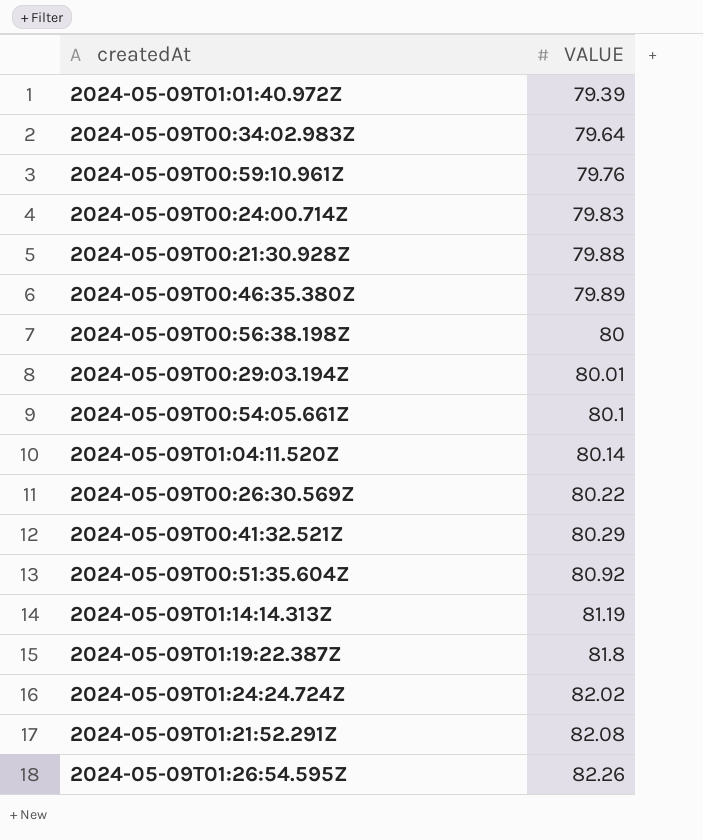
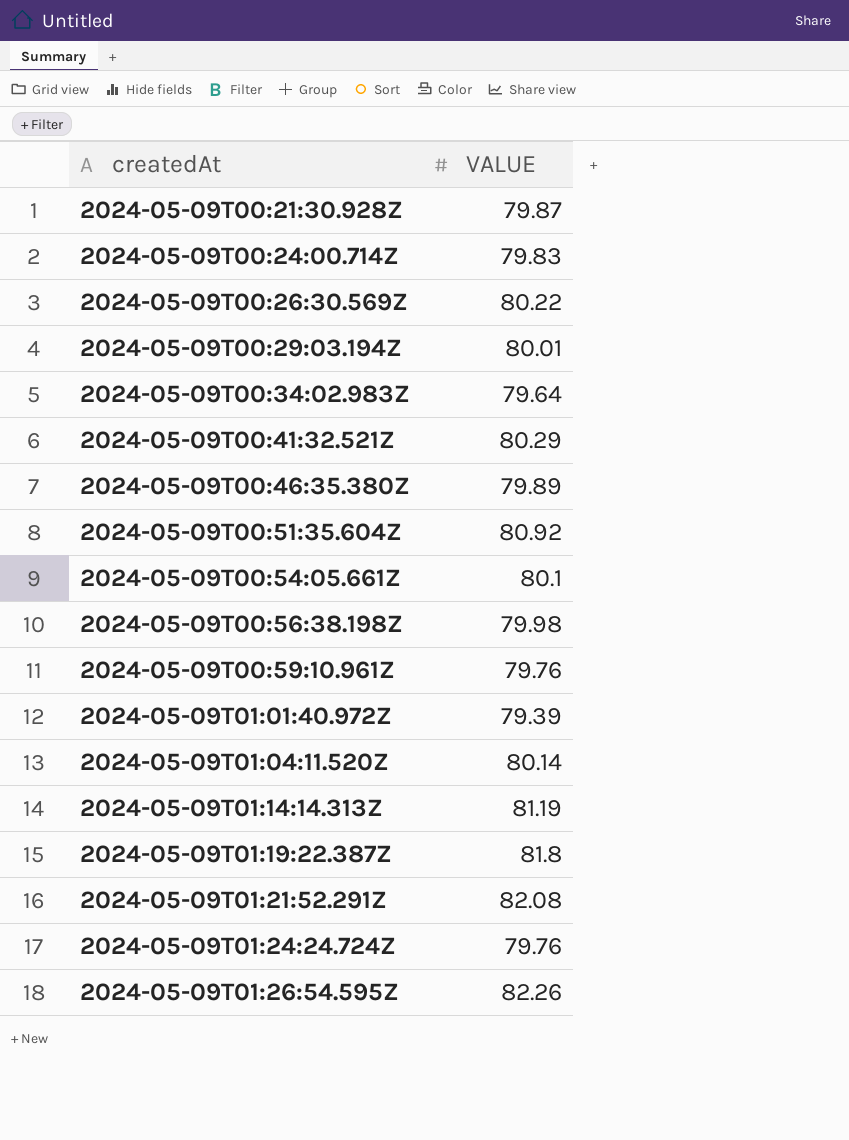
row order: VALUE ascending -> createdAt ascending
2024-05-09T00:21:30.928Z | VALUE: 79.88 -> 79.87
2024-05-09T00:56:38.198Z | VALUE: 80 -> 79.98
2024-05-09T01:24:24.724Z | VALUE: 82.02 -> 79.76

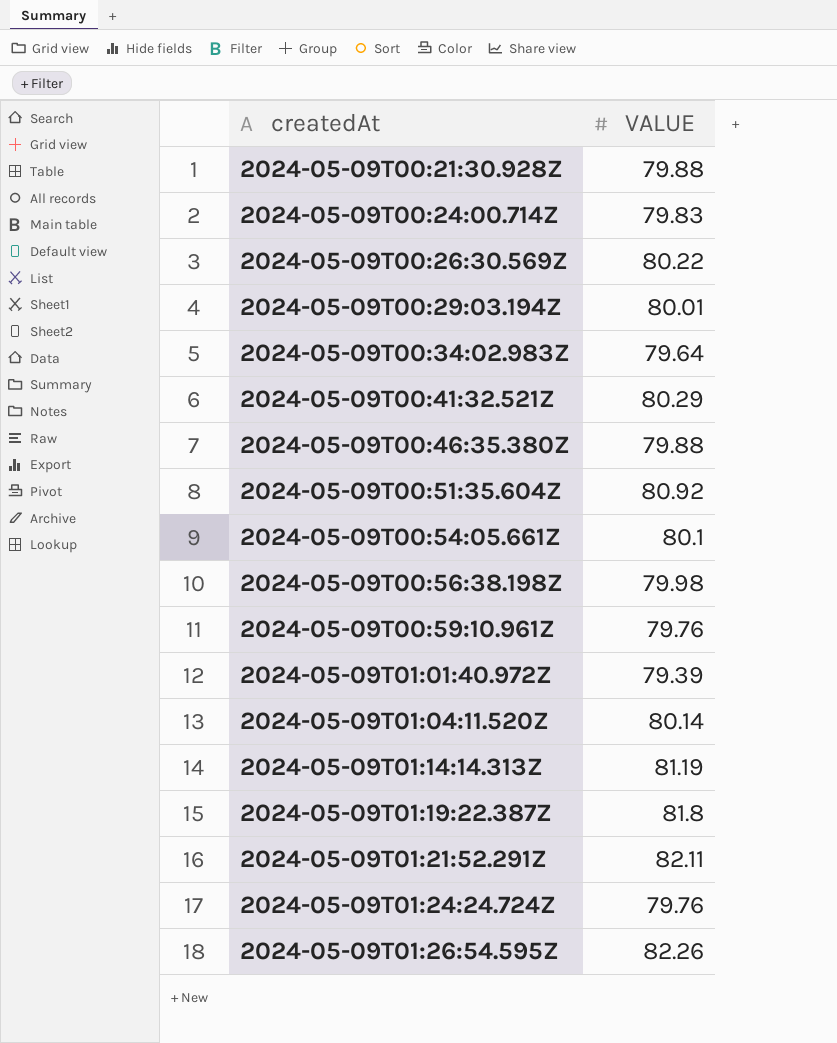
2024-05-09T00:21:30.928Z | VALUE: 79.87 -> 79.88
2024-05-09T00:46:35.380Z | VALUE: 79.89 -> 79.88
2024-05-09T01:21:52.291Z | VALUE: 82.08 -> 82.11

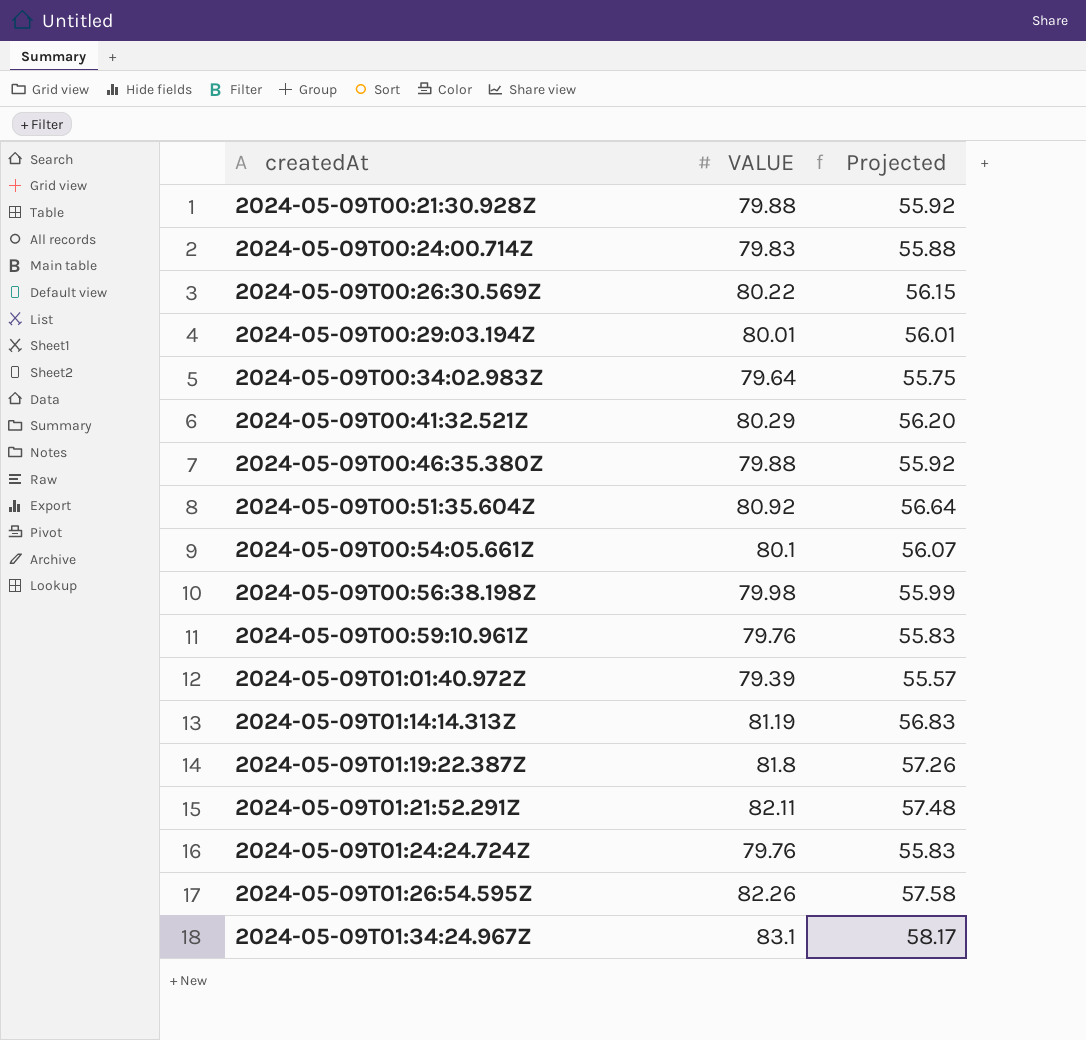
column Projected | formula: none -> [VALUE] * 0.7
row 2024-05-09T01:04:11.520Z: 80.14 -> none
row 2024-05-09T01:34:24.967Z: none -> 83.1 | 58.17

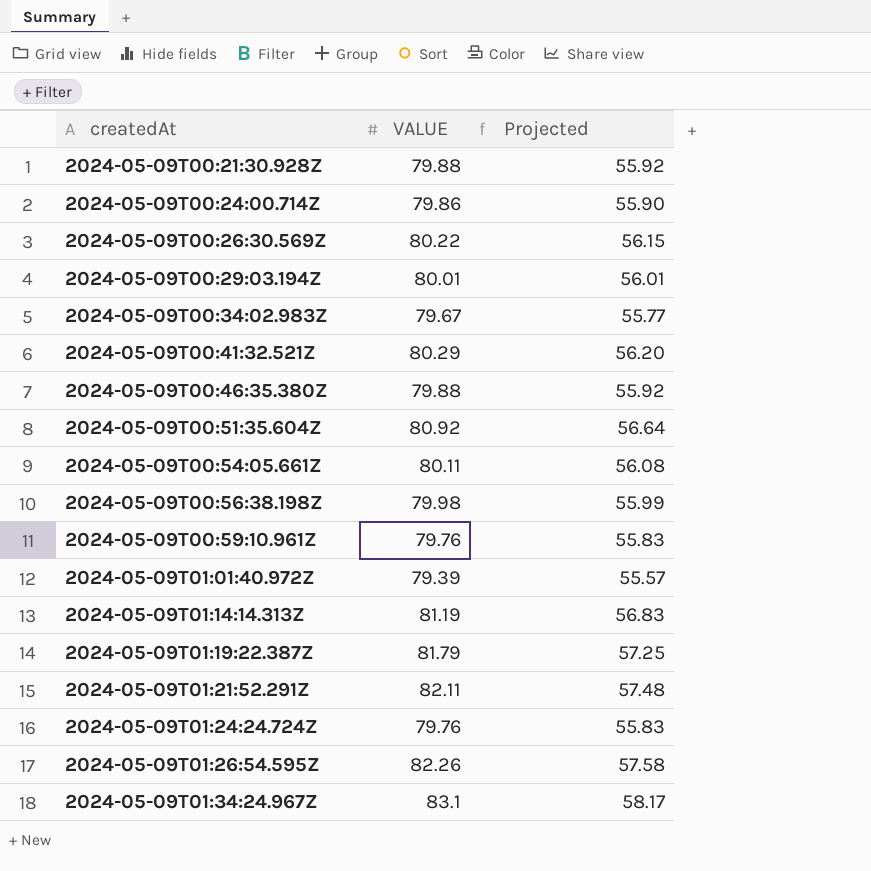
2024-05-09T00:24:00.714Z | VALUE: 79.83 -> 79.86
2024-05-09T00:24:00.714Z | Projected: 55.88 -> 55.90
2024-05-09T00:34:02.983Z | VALUE: 79.64 -> 79.67
2024-05-09T00:34:02.983Z | Projected: 55.75 -> 55.77
2024-05-09T00:54:05.661Z | VALUE: 80.1 -> 80.11
2024-05-09T00:54:05.661Z | Projected: 56.07 -> 56.08
2024-05-09T01:19:22.387Z | VALUE: 81.8 -> 81.79
2024-05-09T01:19:22.387Z | Projected: 57.26 -> 57.25

